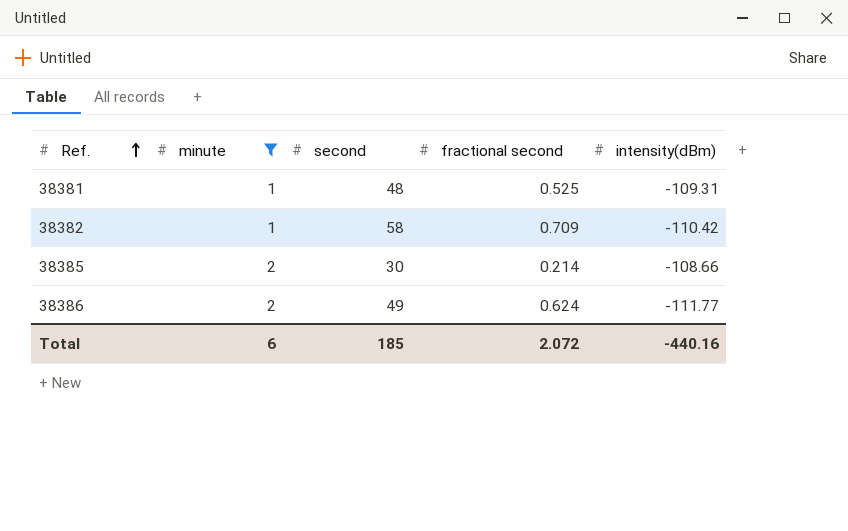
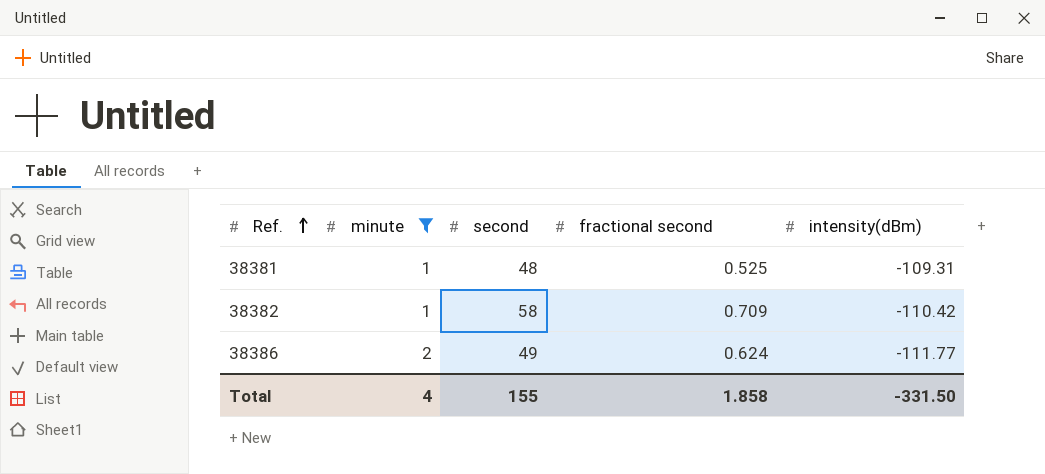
row 38385: 2 | 30 | 0.214 | -108.66 -> none
Total | minute: 6 -> 4
Total | second: 185 -> 155
Total | fractional second: 2.072 -> 1.858
Total | intensity(dBm): -440.16 -> -331.50

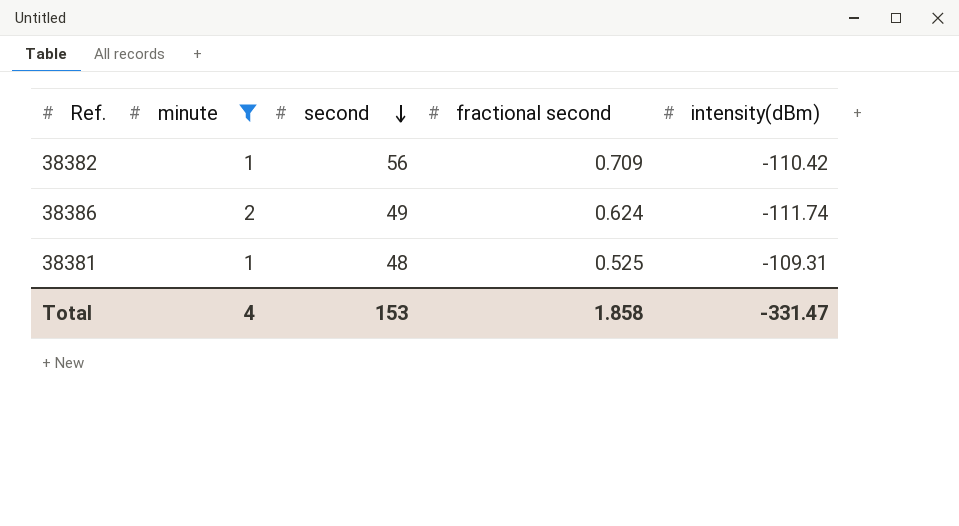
row order: Ref. ascending -> second descending
38382 | second: 58 -> 56
38386 | intensity(dBm): -111.77 -> -111.74
Total | second: 155 -> 153
Total | intensity(dBm): -331.50 -> -331.47

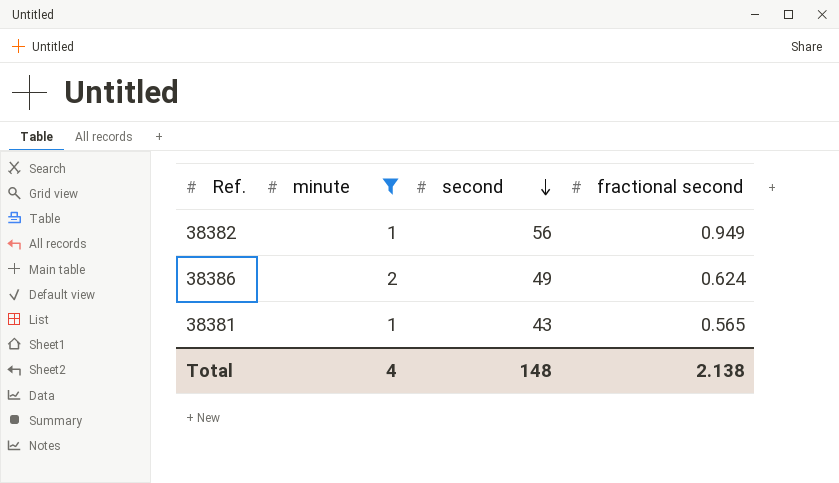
column intensity(dBm) | position: 5 -> none
38382 | fractional second: 0.709 -> 0.949
38381 | second: 48 -> 43
38381 | fractional second: 0.525 -> 0.565
Total | second: 153 -> 148
Total | fractional second: 1.858 -> 2.138

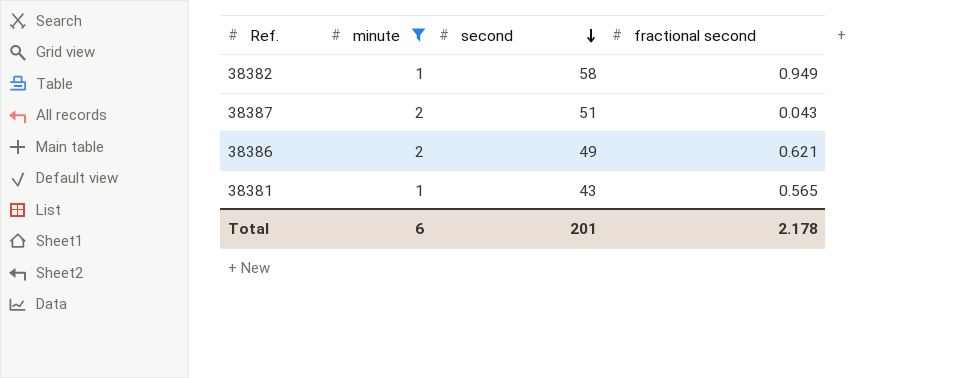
38382 | second: 56 -> 58
row 38387: none -> 2 | 51 | 0.043
38386 | fractional second: 0.624 -> 0.621
Total | minute: 4 -> 6
Total | second: 148 -> 201
Total | fractional second: 2.138 -> 2.178

